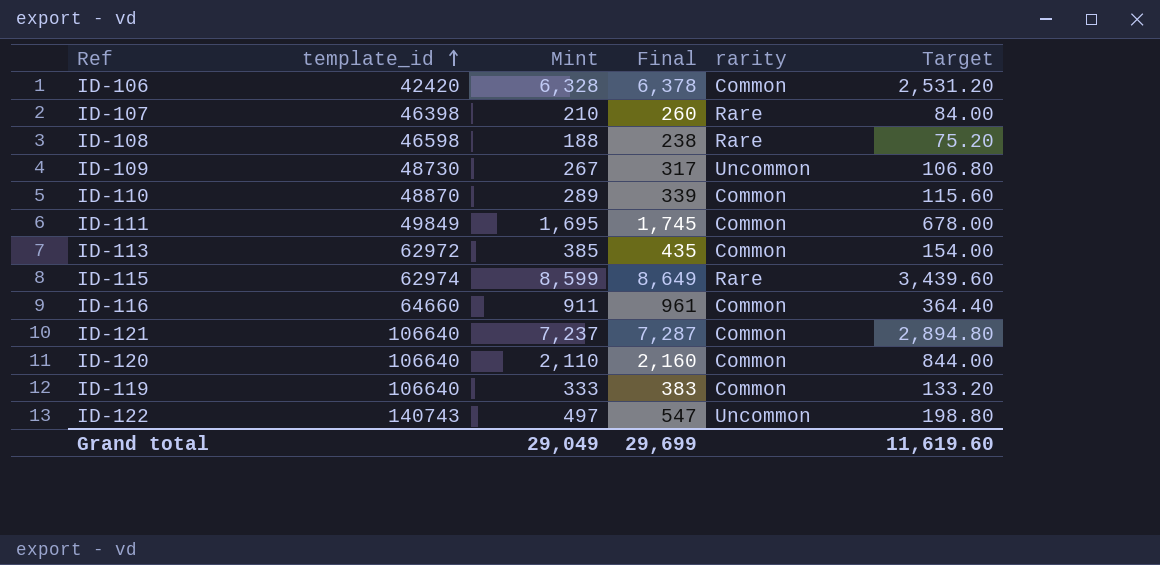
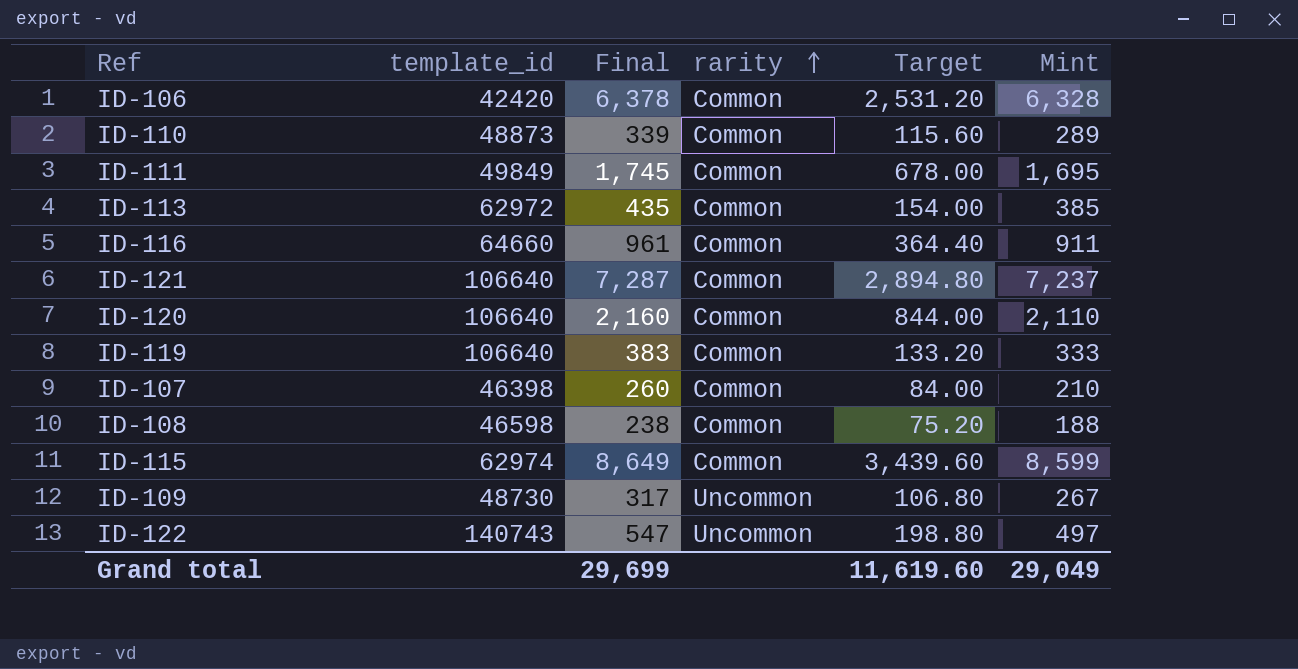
row order: template_id ascending -> rarity ascending
column Mint | position: 3 -> 6
ID-110 | template_id: 48870 -> 48873
ID-107 | rarity: Rare -> Common
ID-108 | rarity: Rare -> Common
ID-115 | rarity: Rare -> Common

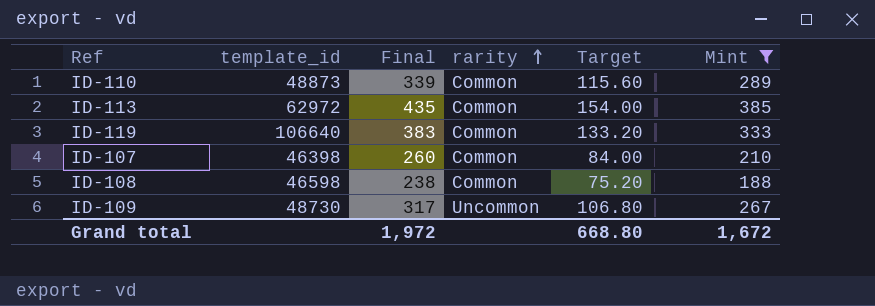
filter: none -> Mint <= 385
Grand total | Final: 29,699 -> 1,972
Grand total | Target: 11,619.60 -> 668.80
Grand total | Mint: 29,049 -> 1,672

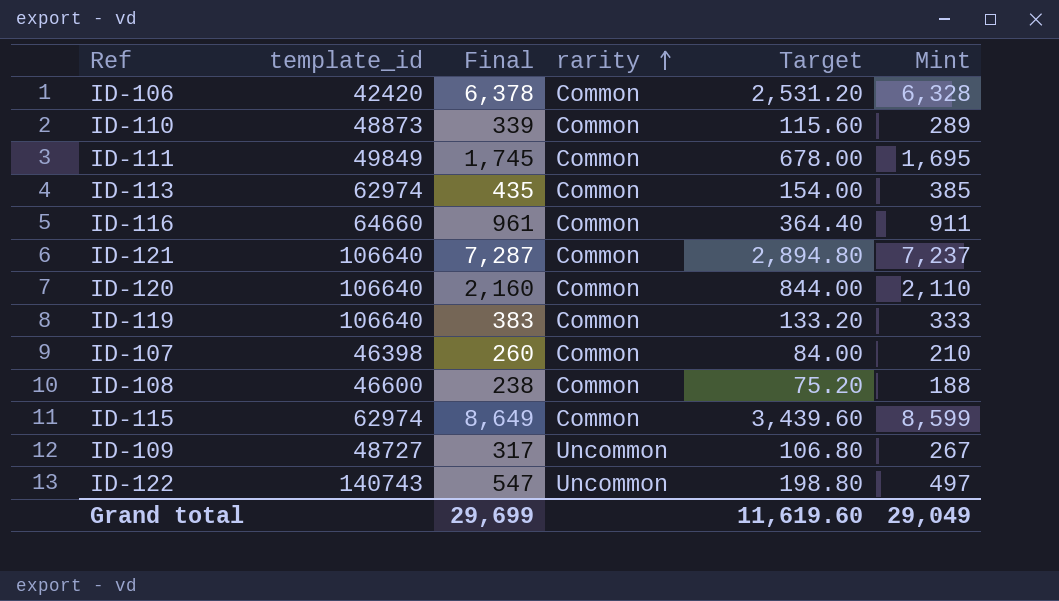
filter: Mint <= 385 -> none
ID-113 | template_id: 62972 -> 62974
ID-108 | template_id: 46598 -> 46600
ID-109 | template_id: 48730 -> 48727
Grand total | Final: 1,972 -> 29,699
Grand total | Target: 668.80 -> 11,619.60
Grand total | Mint: 1,672 -> 29,049

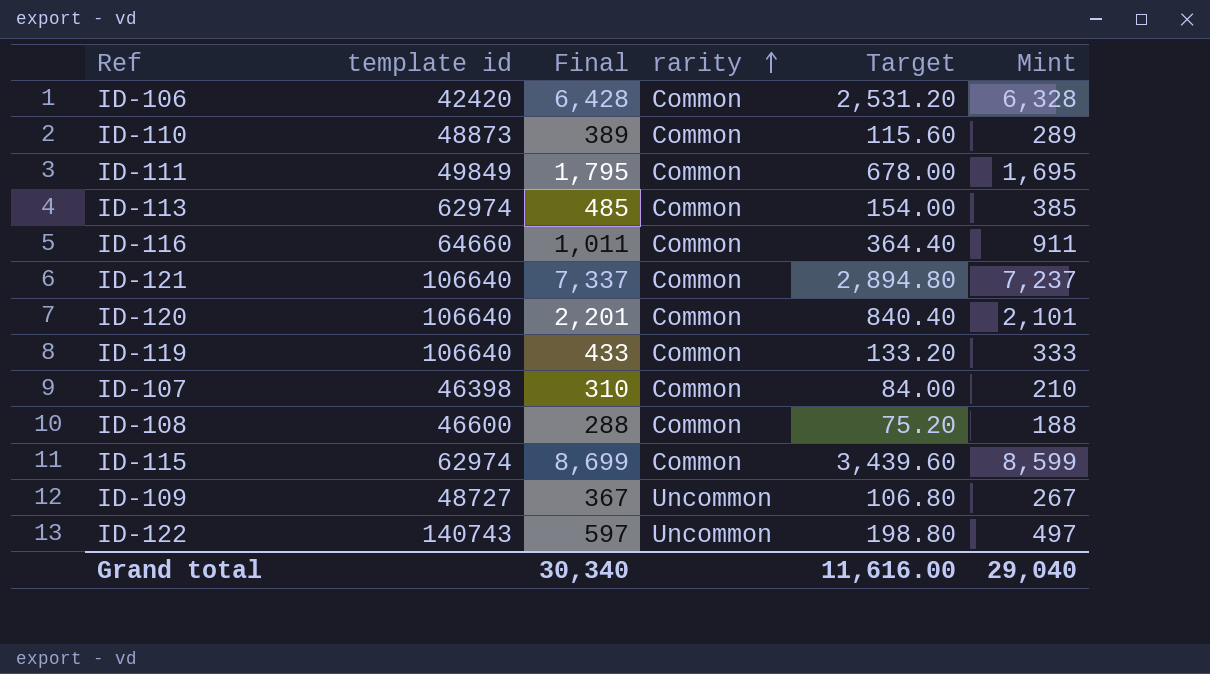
column name: template_id -> template id
column Final | formula: [Mint] + 50 -> [Mint] + 100
ID-120 | Target: 844.00 -> 840.40
ID-120 | Mint: 2,110 -> 2,101
Grand total | Final: 29,699 -> 30,340
Grand total | Target: 11,619.60 -> 11,616.00
Grand total | Mint: 29,049 -> 29,040

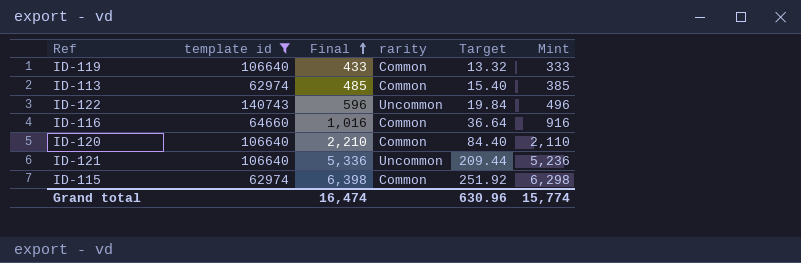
filter: none -> template id >= 62974
row order: rarity ascending -> Final ascending
column Target | formula: [Mint] * 0.4 -> [Mint] * 0.04
ID-122 | Final: 597 -> 596
ID-122 | Mint: 497 -> 496
ID-116 | Final: 1,011 -> 1,016
ID-116 | Mint: 911 -> 916
ID-120 | Final: 2,201 -> 2,210
ID-120 | Mint: 2,101 -> 2,110
ID-121 | Final: 7,337 -> 5,336
ID-121 | rarity: Common -> Uncommon
ID-121 | Mint: 7,237 -> 5,236
ID-115 | Final: 8,699 -> 6,398
ID-115 | Mint: 8,599 -> 6,298
Grand total | Final: 30,340 -> 16,474
Grand total | Target: 11,616.00 -> 630.96
Grand total | Mint: 29,040 -> 15,774

